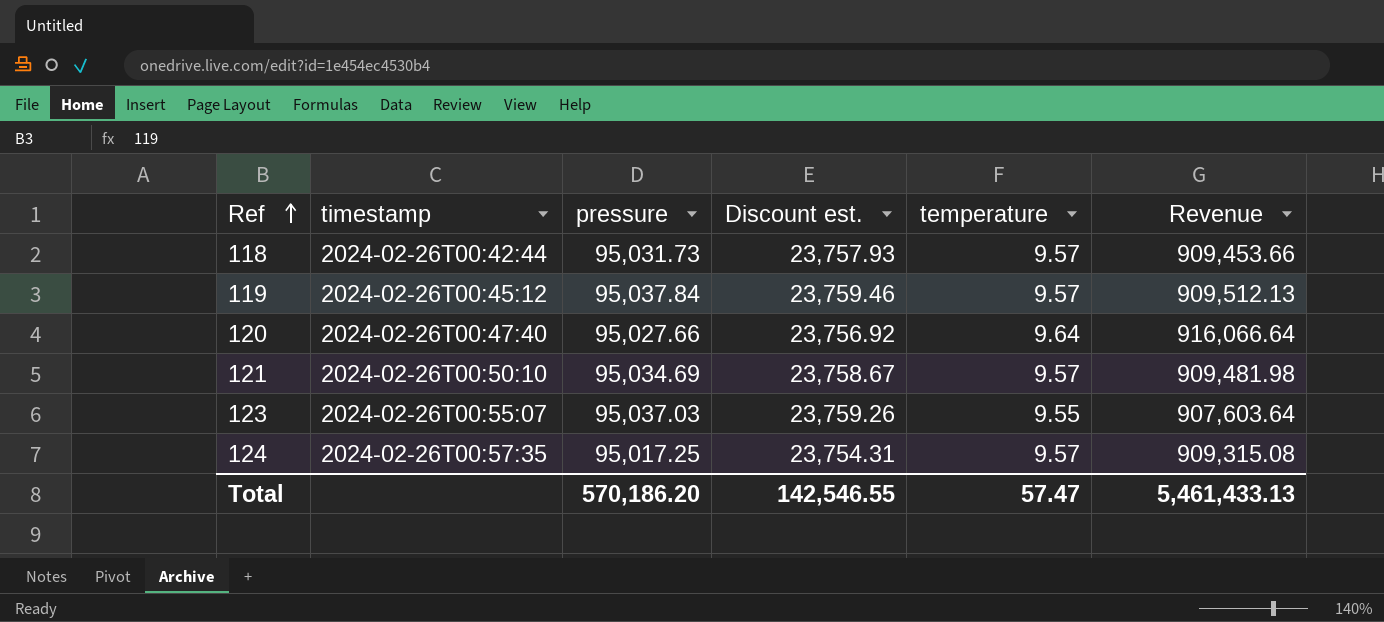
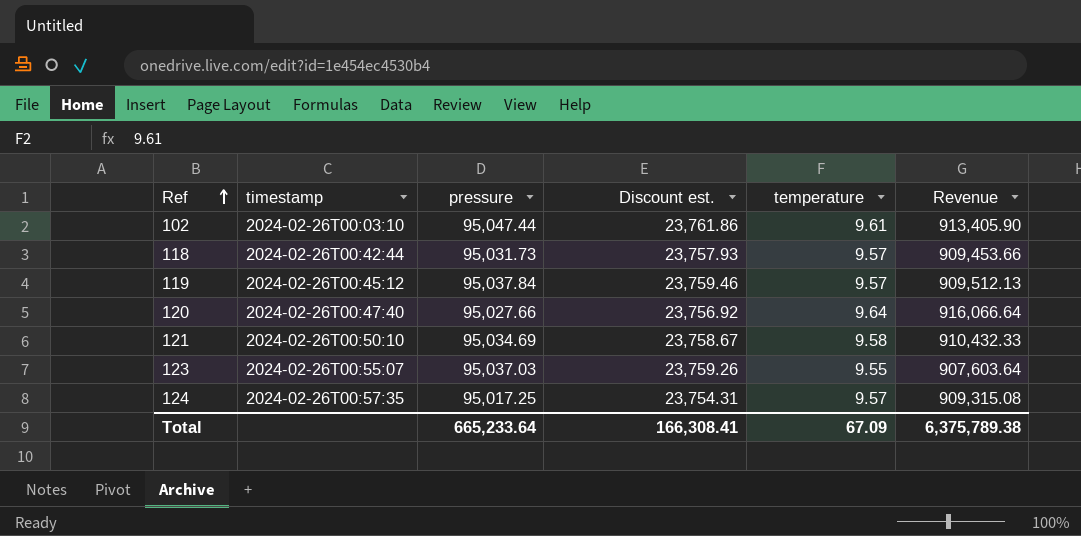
row 102: none -> 2024-02-26T00:03:10 | 95,047.44 | 23,761.86 | 9.61 | 913,405.90
121 | temperature: 9.57 -> 9.58
121 | Revenue: 909,481.98 -> 910,432.33
Total | pressure: 570,186.20 -> 665,233.64
Total | Discount est.: 142,546.55 -> 166,308.41
Total | temperature: 57.47 -> 67.09
Total | Revenue: 5,461,433.13 -> 6,375,789.38

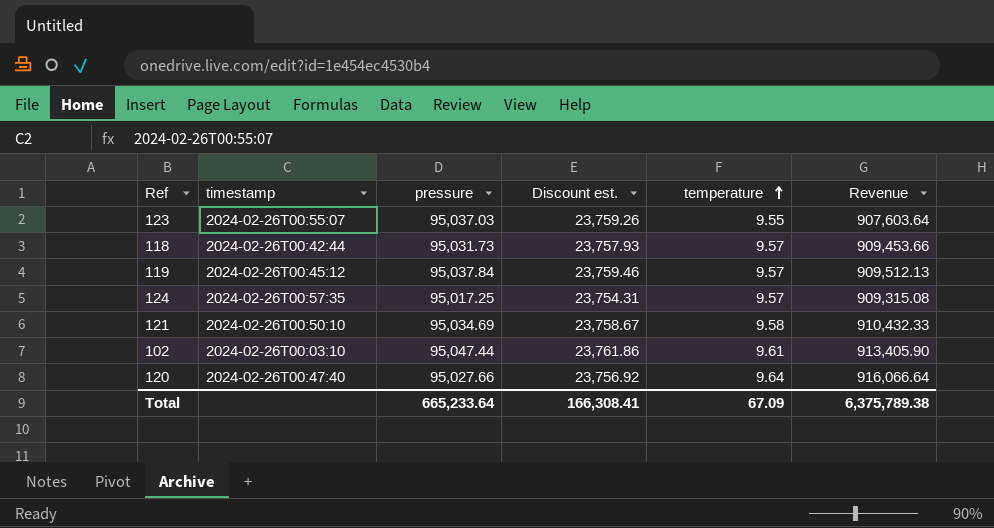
row order: Ref ascending -> temperature ascending

